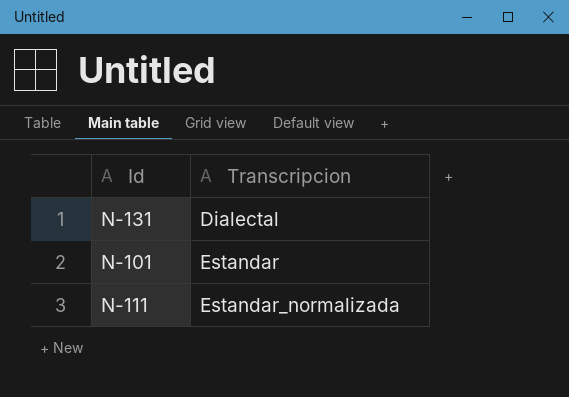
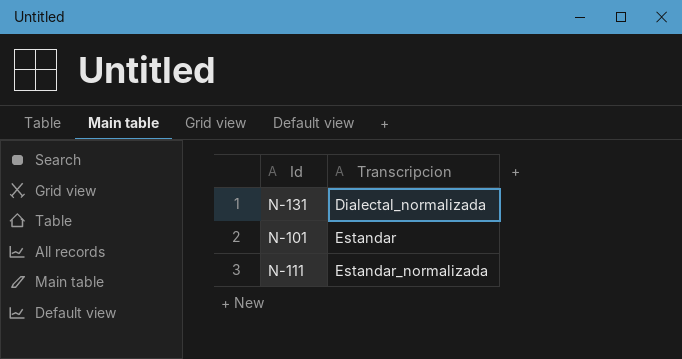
N-131 | Transcripcion: Dialectal -> Dialectal_normalizada

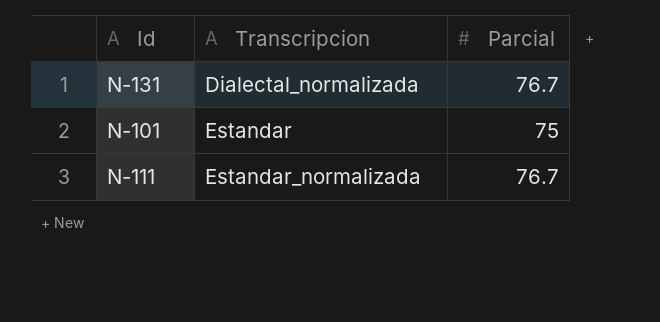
column Parcial | position: none -> 3

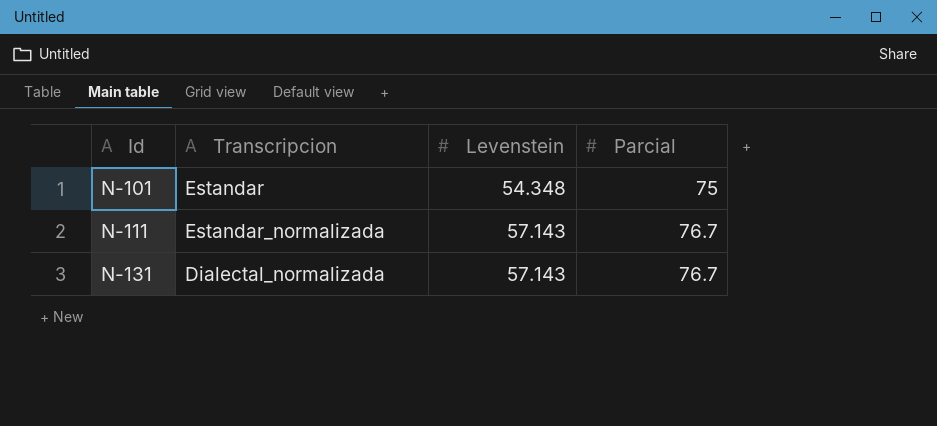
row order: Transcripcion ascending -> Id ascending
column Levenstein | position: none -> 3

